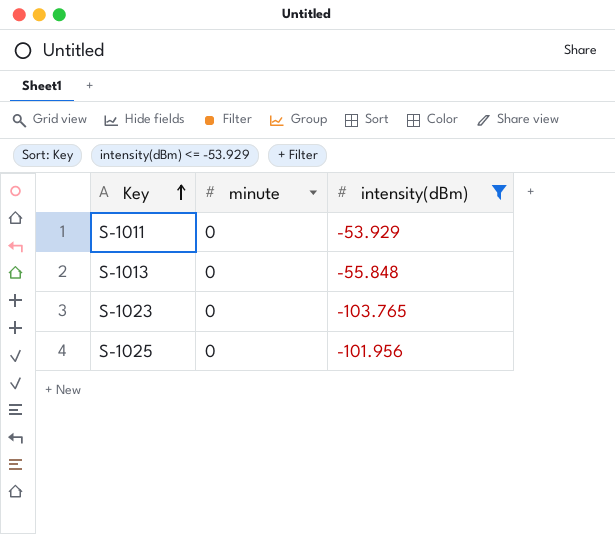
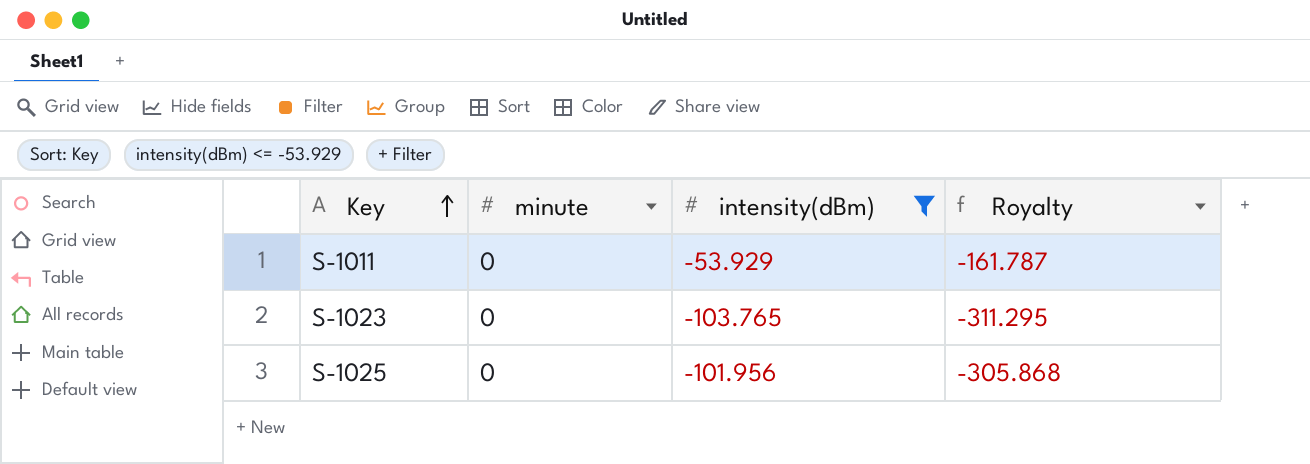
column Royalty | formula: none -> [intensity(dBm)] * 3
row S-1013: 0 | -55.848 -> none

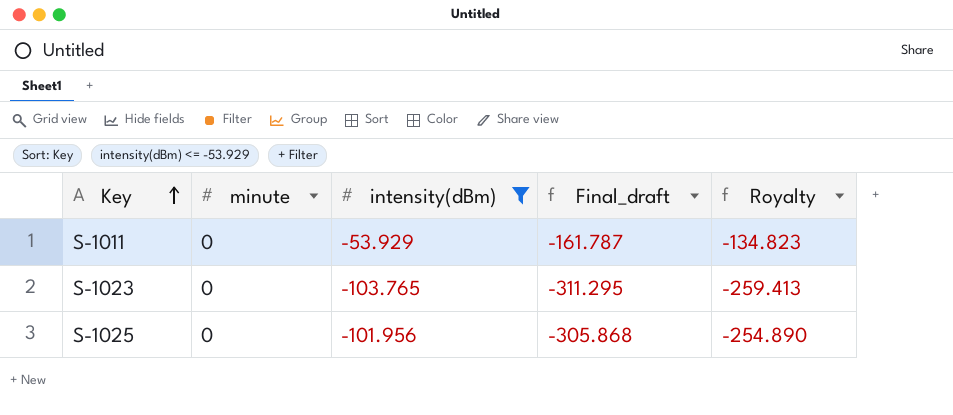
column Final_draft | formula: none -> [intensity(dBm)] * 3
column Royalty | formula: [intensity(dBm)] * 3 -> [intensity(dBm)] * 2.5

